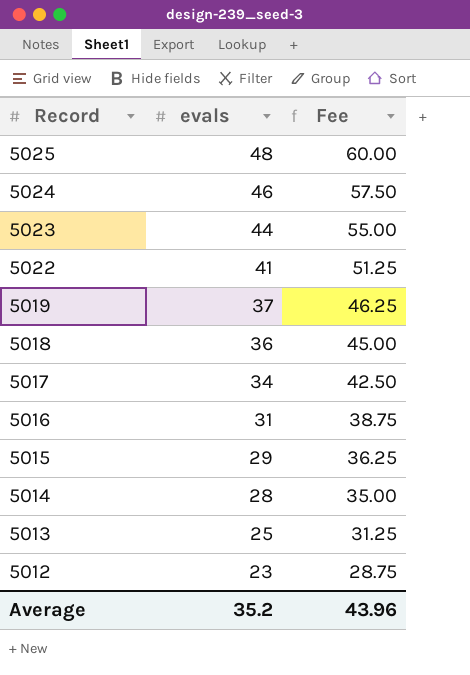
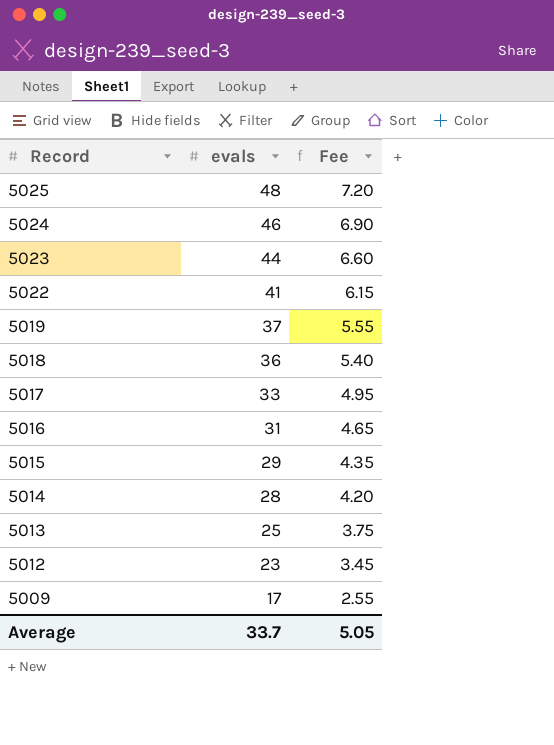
column Fee | formula: [evals] * 1.25 -> [evals] * 0.15
5017 | evals: 34 -> 33
row 5009: none -> 17 | 2.55
Average | evals: 35.2 -> 33.7
Average | Fee: 43.96 -> 5.05

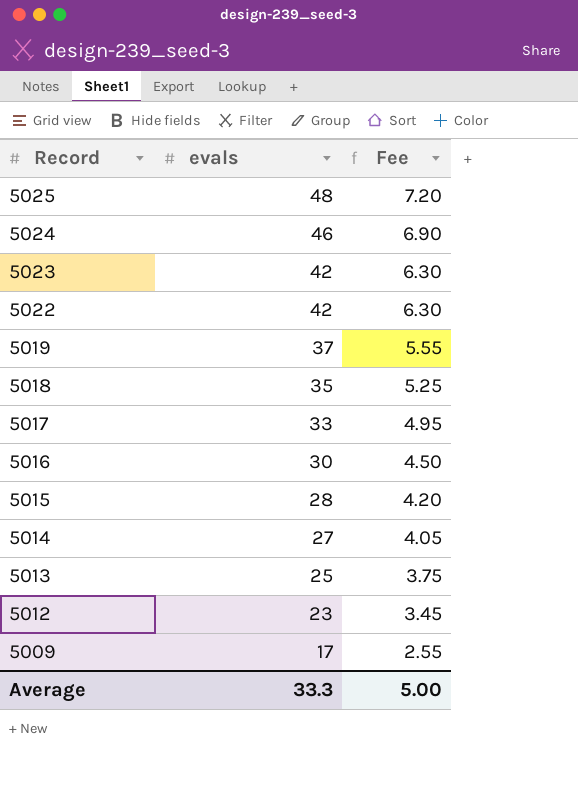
5023 | evals: 44 -> 42
5023 | Fee: 6.60 -> 6.30
5022 | evals: 41 -> 42
5022 | Fee: 6.15 -> 6.30
5018 | evals: 36 -> 35
5018 | Fee: 5.40 -> 5.25
5016 | evals: 31 -> 30
5016 | Fee: 4.65 -> 4.50
5015 | evals: 29 -> 28
5015 | Fee: 4.35 -> 4.20
5014 | evals: 28 -> 27
5014 | Fee: 4.20 -> 4.05
Average | evals: 33.7 -> 33.3
Average | Fee: 5.05 -> 5.00

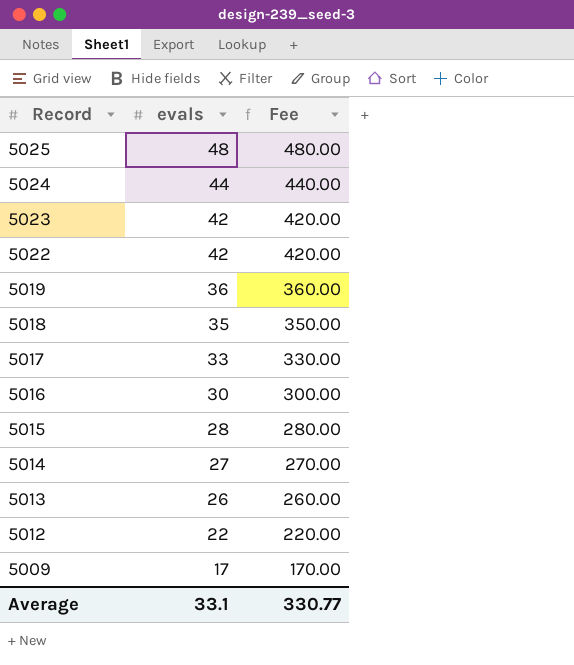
column Fee | formula: [evals] * 0.15 -> [evals] * 10
5024 | evals: 46 -> 44
5019 | evals: 37 -> 36
5013 | evals: 25 -> 26
5012 | evals: 23 -> 22
Average | evals: 33.3 -> 33.1
Average | Fee: 5.00 -> 330.77

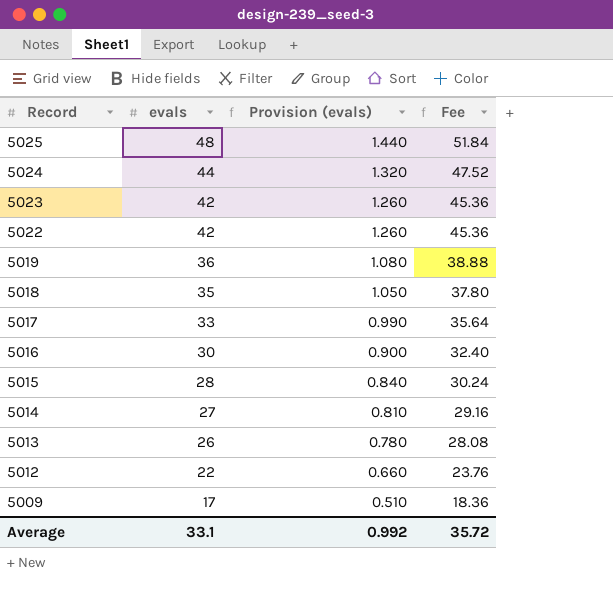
column Provision (evals) | formula: none -> [evals] * 0.03
column Fee | formula: [evals] * 10 -> [evals] * 1.08
Average | Fee: 330.77 -> 35.72

